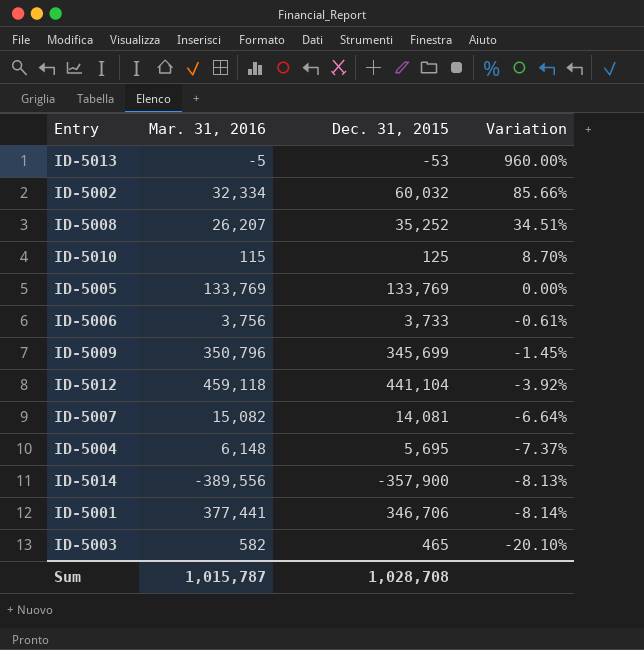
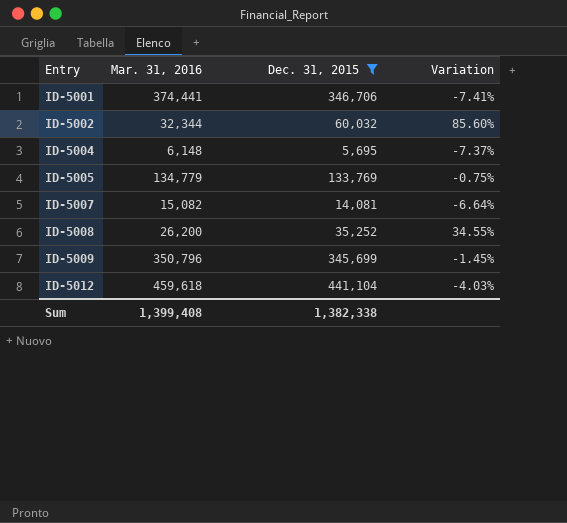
filter: none -> Dec. 31, 2015 >= 5,695
row order: Variation descending -> Entry ascending
ID-5001 | Mar. 31, 2016: 377,441 -> 374,441
ID-5001 | Variation: -8.14% -> -7.41%
ID-5002 | Mar. 31, 2016: 32,334 -> 32,344
ID-5002 | Variation: 85.66% -> 85.60%
ID-5005 | Mar. 31, 2016: 133,769 -> 134,779
ID-5005 | Variation: 0.00% -> -0.75%
ID-5008 | Mar. 31, 2016: 26,207 -> 26,200
ID-5008 | Variation: 34.51% -> 34.55%
ID-5012 | Mar. 31, 2016: 459,118 -> 459,618
ID-5012 | Variation: -3.92% -> -4.03%
Sum | Mar. 31, 2016: 1,015,787 -> 1,399,408
Sum | Dec. 31, 2015: 1,028,708 -> 1,382,338

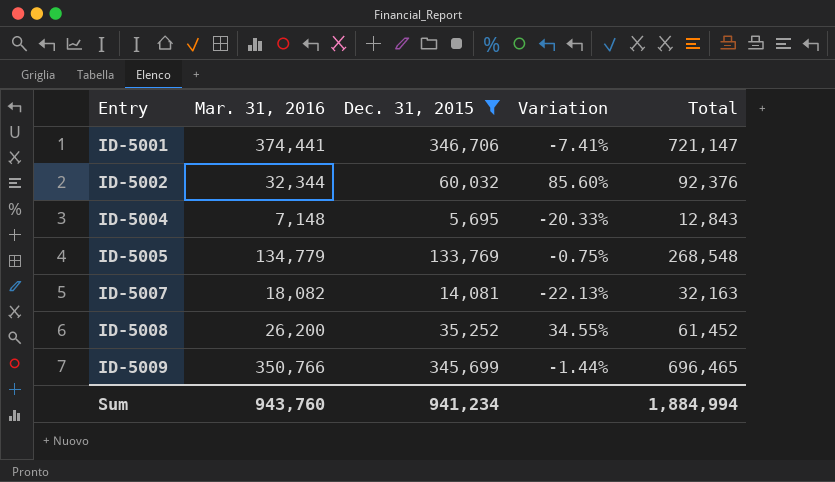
column Total | formula: none -> [Mar. 31, 2016] + [Dec. 31, 2015]
row ID-5012: 459,618 | 441,104 | -4.03% -> none
ID-5004 | Mar. 31, 2016: 6,148 -> 7,148
ID-5004 | Variation: -7.37% -> -20.33%
ID-5007 | Mar. 31, 2016: 15,082 -> 18,082
ID-5007 | Variation: -6.64% -> -22.13%
ID-5009 | Mar. 31, 2016: 350,796 -> 350,766
ID-5009 | Variation: -1.45% -> -1.44%
Sum | Mar. 31, 2016: 1,399,408 -> 943,760
Sum | Dec. 31, 2015: 1,382,338 -> 941,234

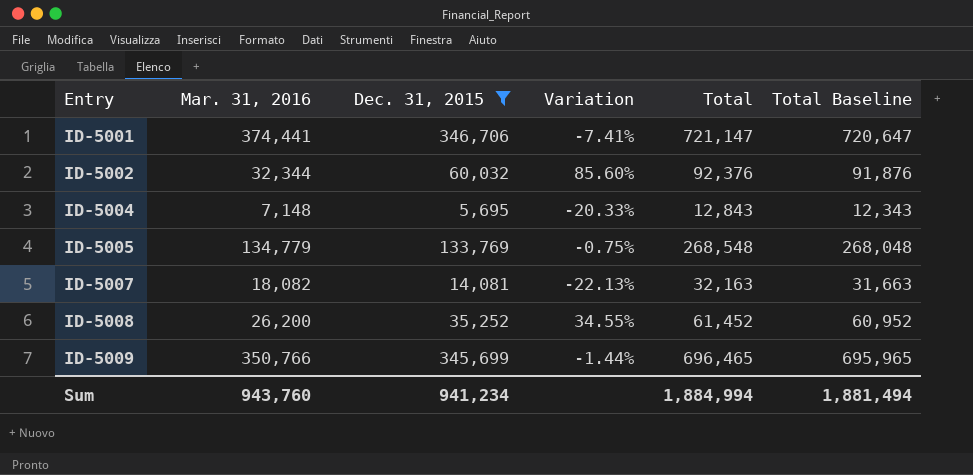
column Total Baseline | formula: none -> [Total] - 500

